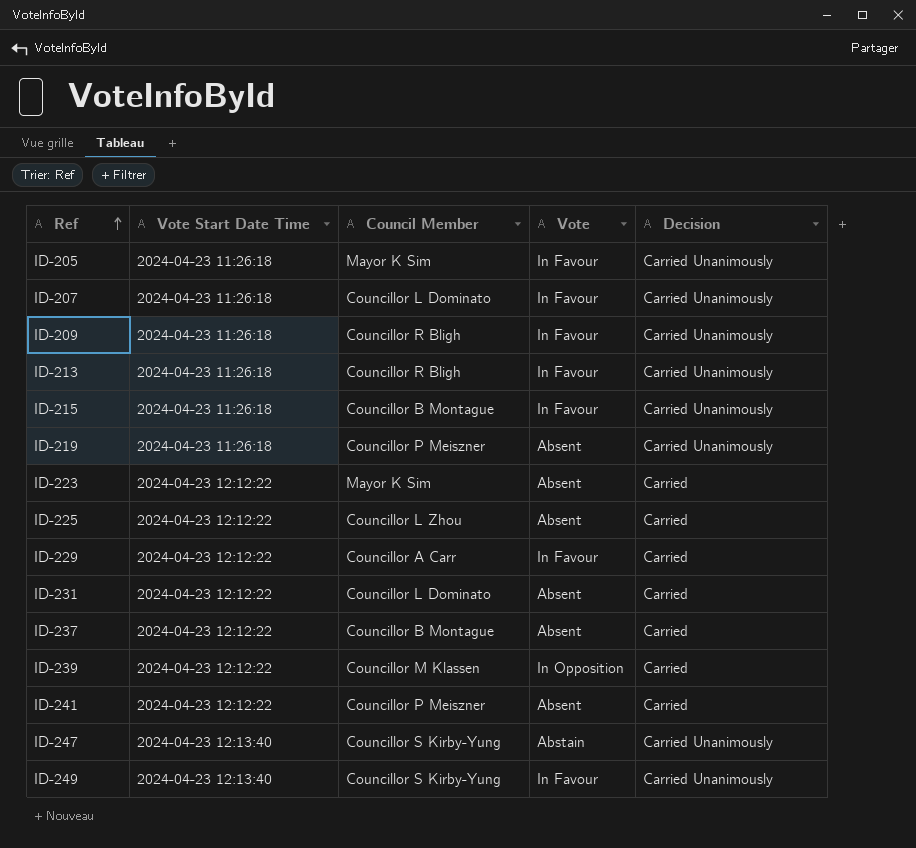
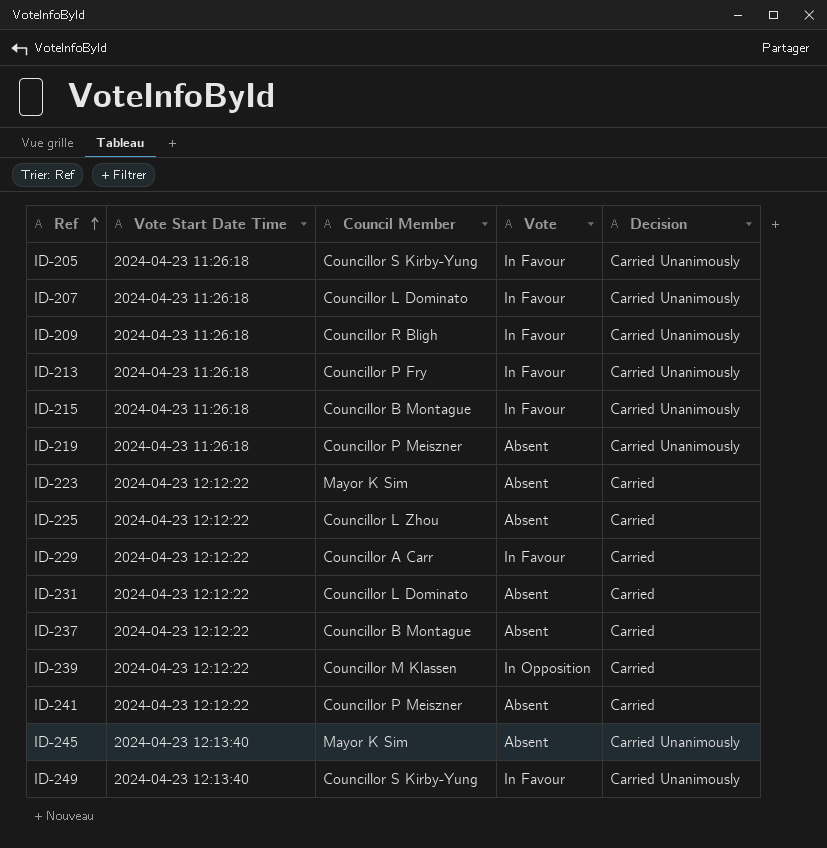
row ID-247: 2024-04-23 12:13:40 | Councillor S Kirby-Yung | Abstain | Carried Unanimously -> none
ID-205 | Council Member: Mayor K Sim -> Councillor S Kirby-Yung
ID-213 | Council Member: Councillor R Bligh -> Councillor P Fry
row ID-245: none -> 2024-04-23 12:13:40 | Mayor K Sim | Absent | Carried Unanimously

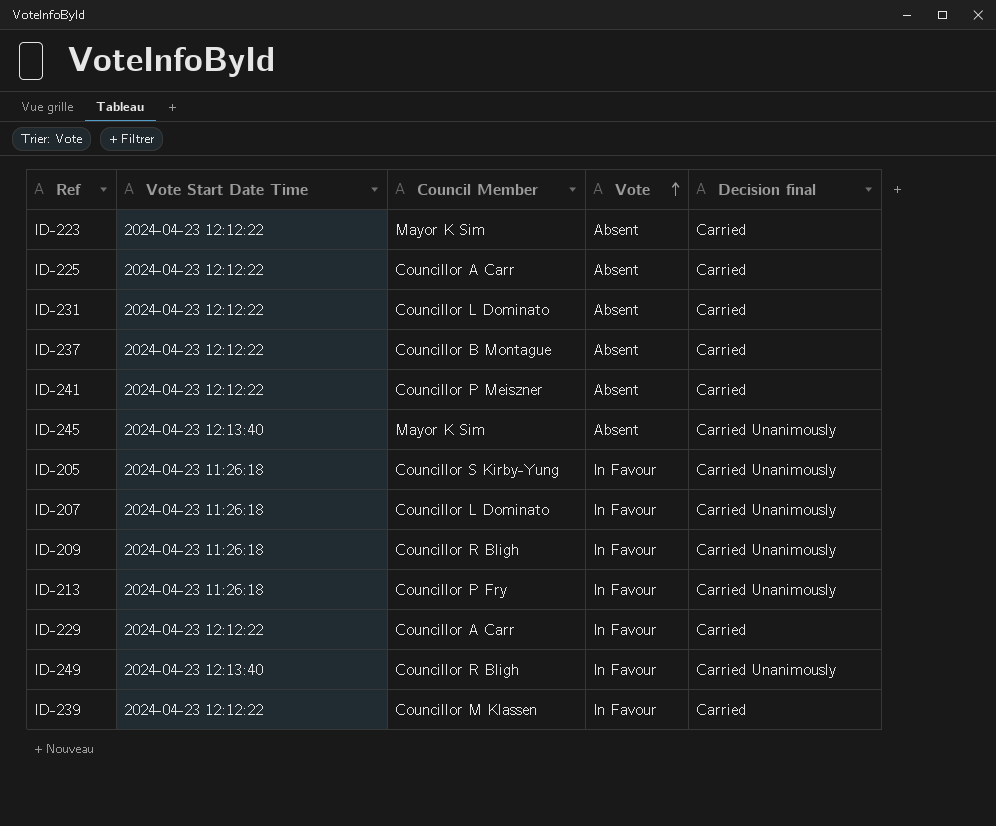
row order: Ref ascending -> Vote ascending
column name: Decision -> Decision final
row ID-215: 2024-04-23 11:26:18 | Councillor B Montague | In Favour | Carried Unanimously -> none
row ID-219: 2024-04-23 11:26:18 | Councillor P Meiszner | Absent | Carried Unanimously -> none
ID-225 | Council Member: Councillor L Zhou -> Councillor A Carr
ID-249 | Council Member: Councillor S Kirby-Yung -> Councillor R Bligh
ID-239 | Vote: In Opposition -> In Favour

